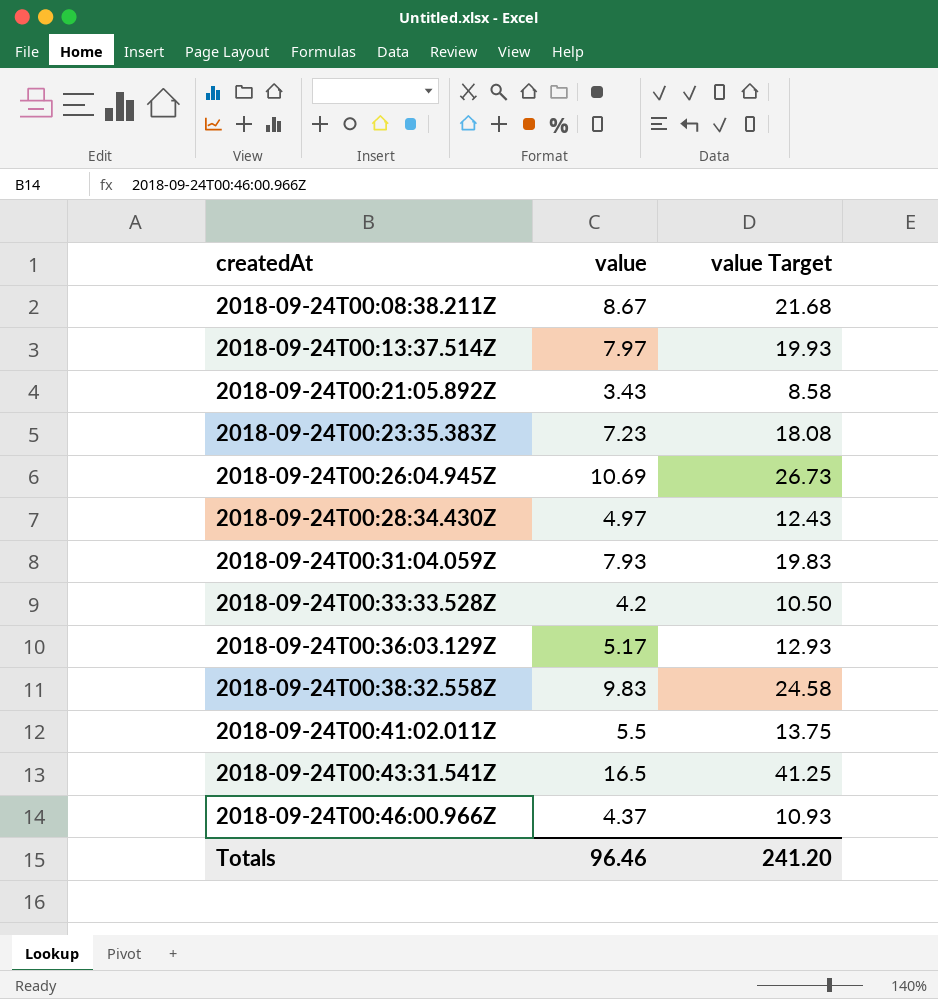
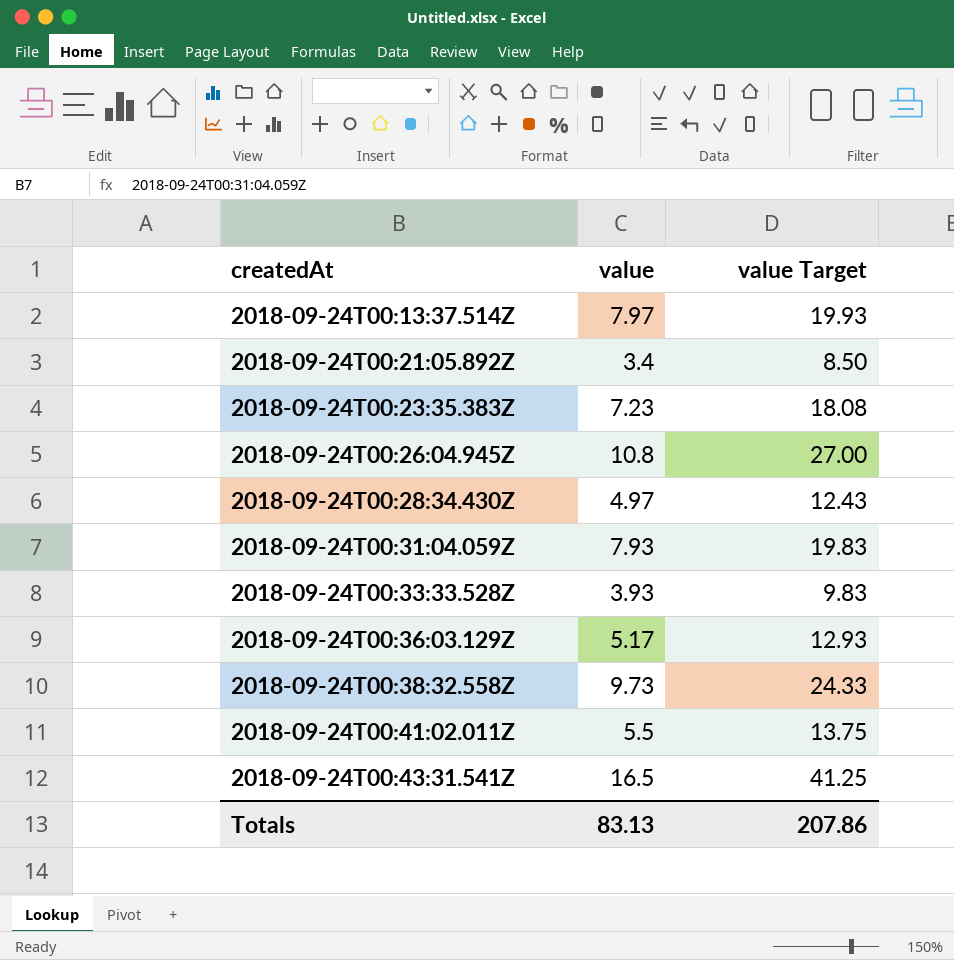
row 2018-09-24T00:08:38.211Z: 8.67 | 21.68 -> none
row 2018-09-24T00:46:00.966Z: 4.37 | 10.93 -> none
2018-09-24T00:21:05.892Z | value: 3.43 -> 3.4
2018-09-24T00:21:05.892Z | value Target: 8.58 -> 8.50
2018-09-24T00:26:04.945Z | value: 10.69 -> 10.8
2018-09-24T00:26:04.945Z | value Target: 26.73 -> 27.00
2018-09-24T00:33:33.528Z | value: 4.2 -> 3.93
2018-09-24T00:33:33.528Z | value Target: 10.50 -> 9.83
2018-09-24T00:38:32.558Z | value: 9.83 -> 9.73
2018-09-24T00:38:32.558Z | value Target: 24.58 -> 24.33
Totals | value: 96.46 -> 83.13
Totals | value Target: 241.20 -> 207.86

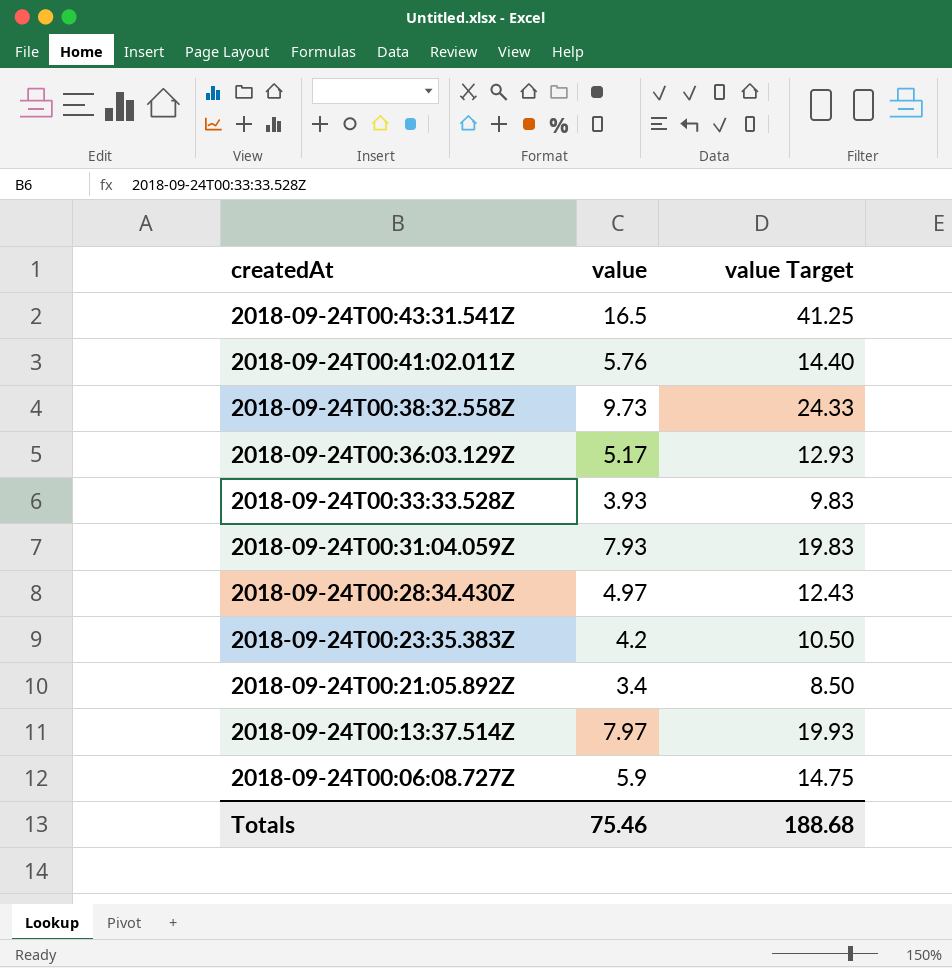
row order: createdAt ascending -> createdAt descending
row 2018-09-24T00:26:04.945Z: 10.8 | 27.00 -> none
2018-09-24T00:41:02.011Z | value: 5.5 -> 5.76
2018-09-24T00:41:02.011Z | value Target: 13.75 -> 14.40
2018-09-24T00:23:35.383Z | value: 7.23 -> 4.2
2018-09-24T00:23:35.383Z | value Target: 18.08 -> 10.50
row 2018-09-24T00:06:08.727Z: none -> 5.9 | 14.75
Totals | value: 83.13 -> 75.46
Totals | value Target: 207.86 -> 188.68

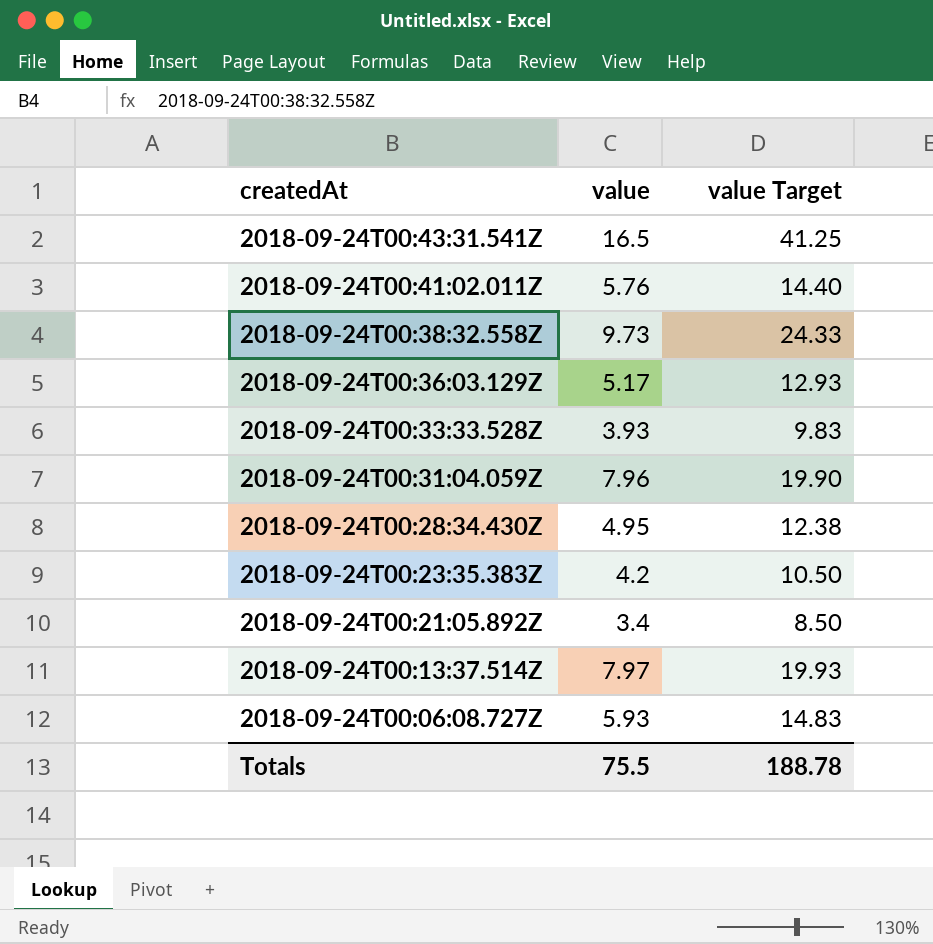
2018-09-24T00:31:04.059Z | value: 7.93 -> 7.96
2018-09-24T00:31:04.059Z | value Target: 19.83 -> 19.90
2018-09-24T00:28:34.430Z | value: 4.97 -> 4.95
2018-09-24T00:28:34.430Z | value Target: 12.43 -> 12.38
2018-09-24T00:06:08.727Z | value: 5.9 -> 5.93
2018-09-24T00:06:08.727Z | value Target: 14.75 -> 14.83
Totals | value: 75.46 -> 75.5
Totals | value Target: 188.68 -> 188.78

